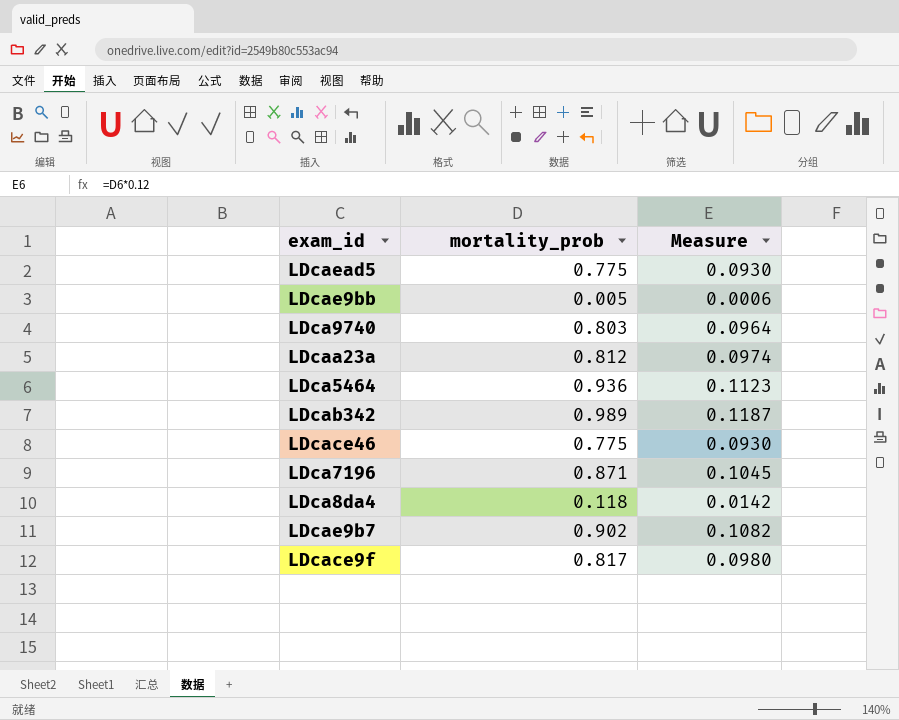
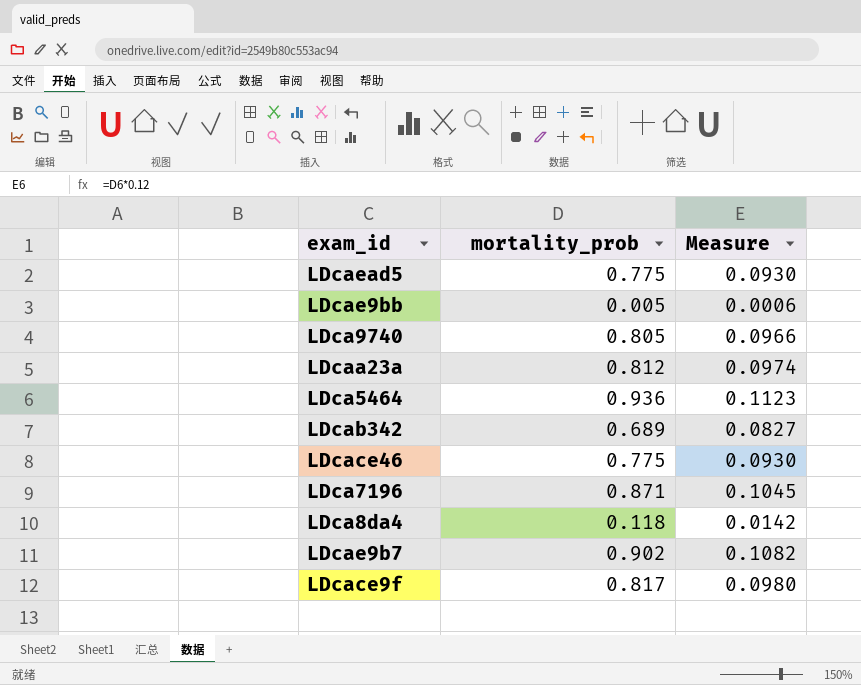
LDca9740 | mortality_prob: 0.803 -> 0.805
LDca9740 | Measure: 0.0964 -> 0.0966
LDcab342 | mortality_prob: 0.989 -> 0.689
LDcab342 | Measure: 0.1187 -> 0.0827

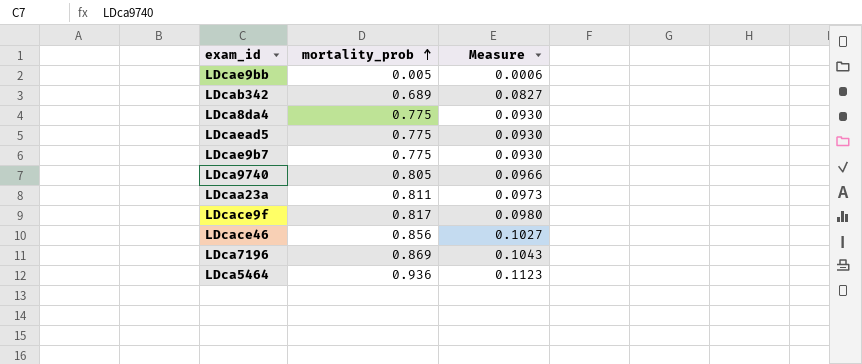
row order: none -> mortality_prob ascending
LDca8da4 | mortality_prob: 0.118 -> 0.775
LDca8da4 | Measure: 0.0142 -> 0.0930
LDcae9b7 | mortality_prob: 0.902 -> 0.775
LDcae9b7 | Measure: 0.1082 -> 0.0930
LDcaa23a | mortality_prob: 0.812 -> 0.811
LDcaa23a | Measure: 0.0974 -> 0.0973
LDcace46 | mortality_prob: 0.775 -> 0.856
LDcace46 | Measure: 0.0930 -> 0.1027
LDca7196 | mortality_prob: 0.871 -> 0.869
LDca7196 | Measure: 0.1045 -> 0.1043

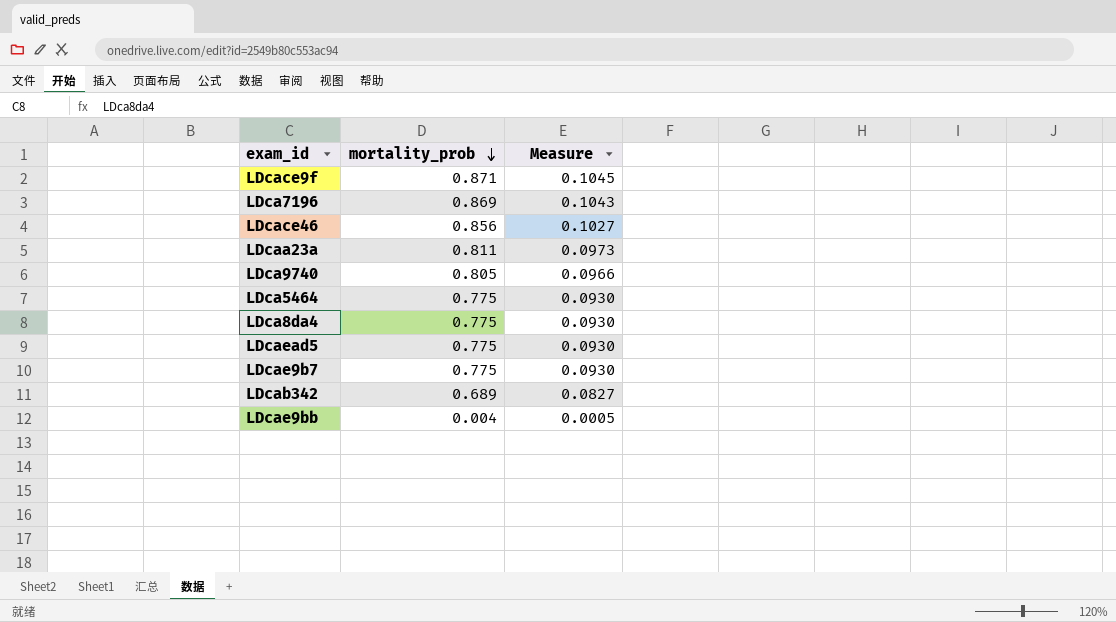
row order: mortality_prob ascending -> mortality_prob descending
LDcace9f | mortality_prob: 0.817 -> 0.871
LDcace9f | Measure: 0.0980 -> 0.1045
LDca5464 | mortality_prob: 0.936 -> 0.775
LDca5464 | Measure: 0.1123 -> 0.0930
LDcae9bb | mortality_prob: 0.005 -> 0.004
LDcae9bb | Measure: 0.0006 -> 0.0005

